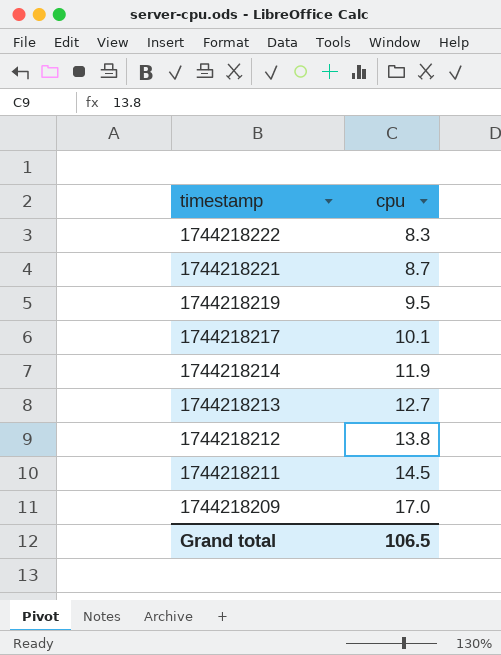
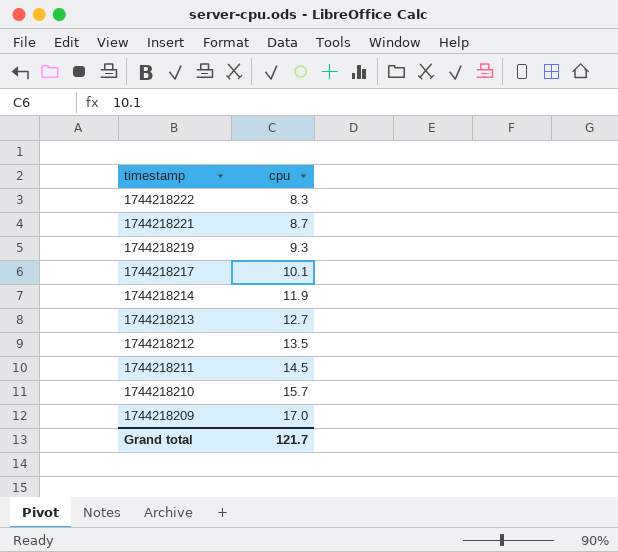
1744218219 | cpu: 9.5 -> 9.3
1744218212 | cpu: 13.8 -> 13.5
row 1744218210: none -> 15.7
Grand total | cpu: 106.5 -> 121.7

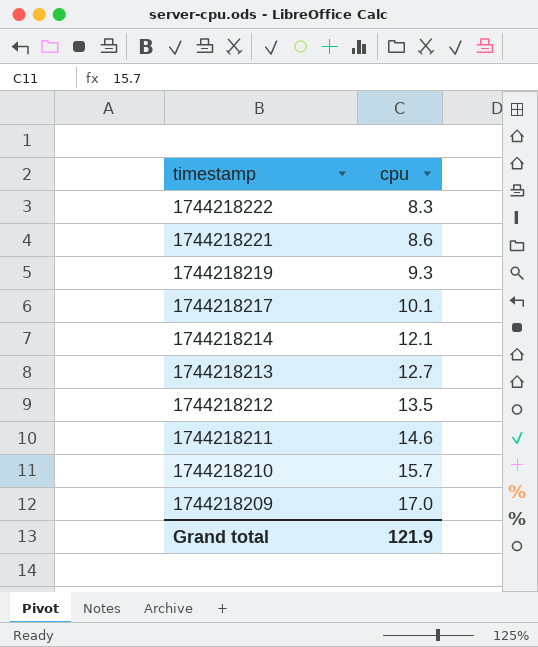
1744218221 | cpu: 8.7 -> 8.6
1744218214 | cpu: 11.9 -> 12.1
1744218211 | cpu: 14.5 -> 14.6
Grand total | cpu: 121.7 -> 121.9

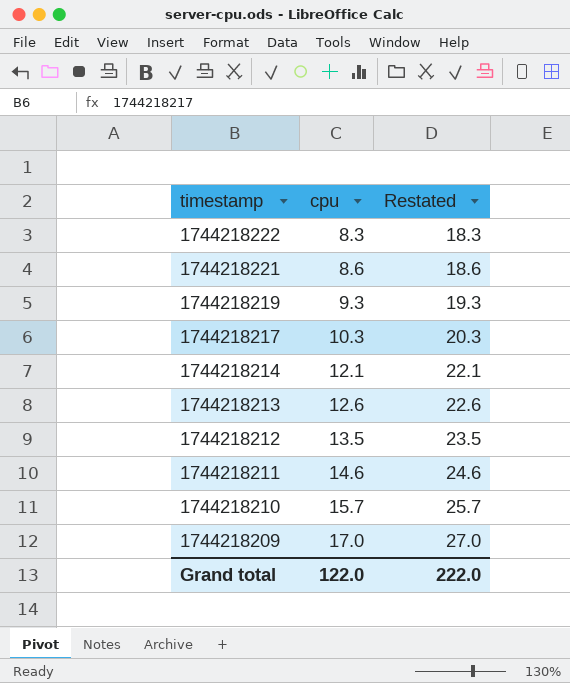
column Restated | formula: none -> [cpu] + 10
1744218217 | cpu: 10.1 -> 10.3
1744218213 | cpu: 12.7 -> 12.6
Grand total | cpu: 121.9 -> 122.0

